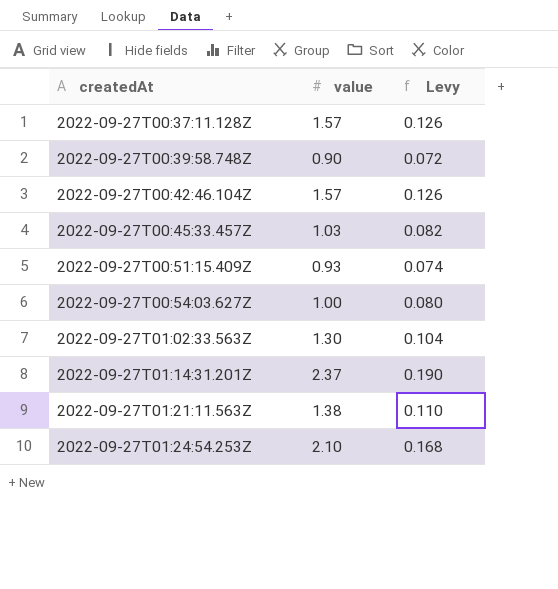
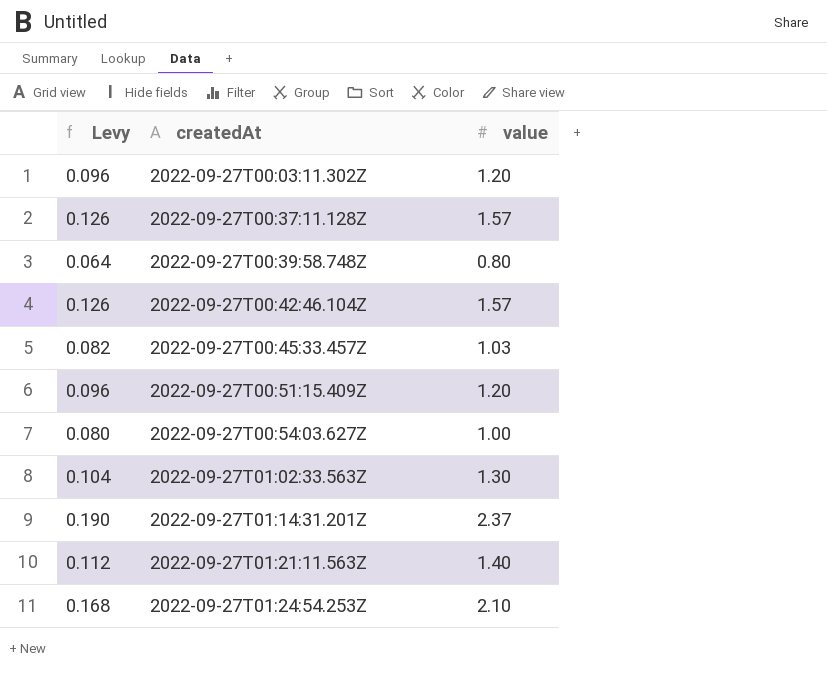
column Levy | position: 3 -> 1
row 2022-09-27T00:03:11.302Z: none -> 0.096 | 1.20
2022-09-27T00:39:58.748Z | Levy: 0.072 -> 0.064
2022-09-27T00:39:58.748Z | value: 0.90 -> 0.80
2022-09-27T00:51:15.409Z | Levy: 0.074 -> 0.096
2022-09-27T00:51:15.409Z | value: 0.93 -> 1.20
2022-09-27T01:21:11.563Z | Levy: 0.110 -> 0.112
2022-09-27T01:21:11.563Z | value: 1.38 -> 1.40

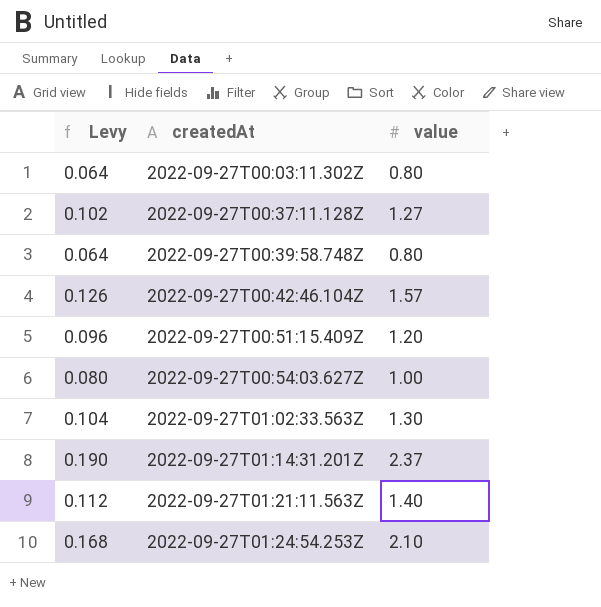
row 2022-09-27T00:45:33.457Z: 0.082 | 1.03 -> none
2022-09-27T00:03:11.302Z | Levy: 0.096 -> 0.064
2022-09-27T00:03:11.302Z | value: 1.20 -> 0.80
2022-09-27T00:37:11.128Z | Levy: 0.126 -> 0.102
2022-09-27T00:37:11.128Z | value: 1.57 -> 1.27

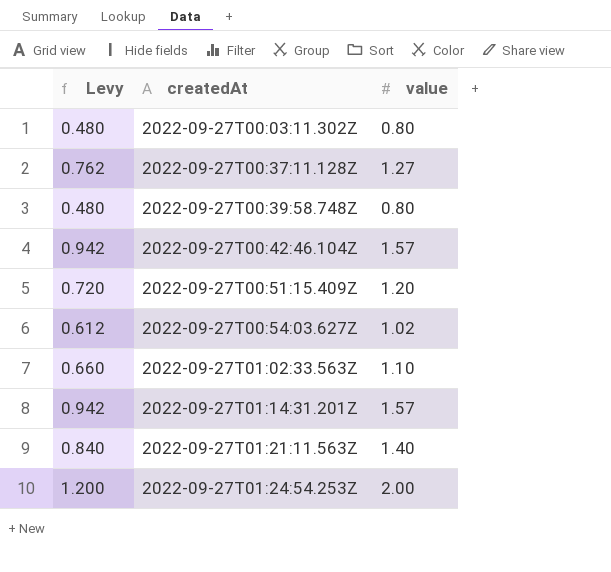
column Levy | formula: [value] * 0.08 -> [value] * 0.6
2022-09-27T00:54:03.627Z | value: 1.00 -> 1.02
2022-09-27T01:02:33.563Z | value: 1.30 -> 1.10
2022-09-27T01:14:31.201Z | value: 2.37 -> 1.57
2022-09-27T01:24:54.253Z | value: 2.10 -> 2.00

